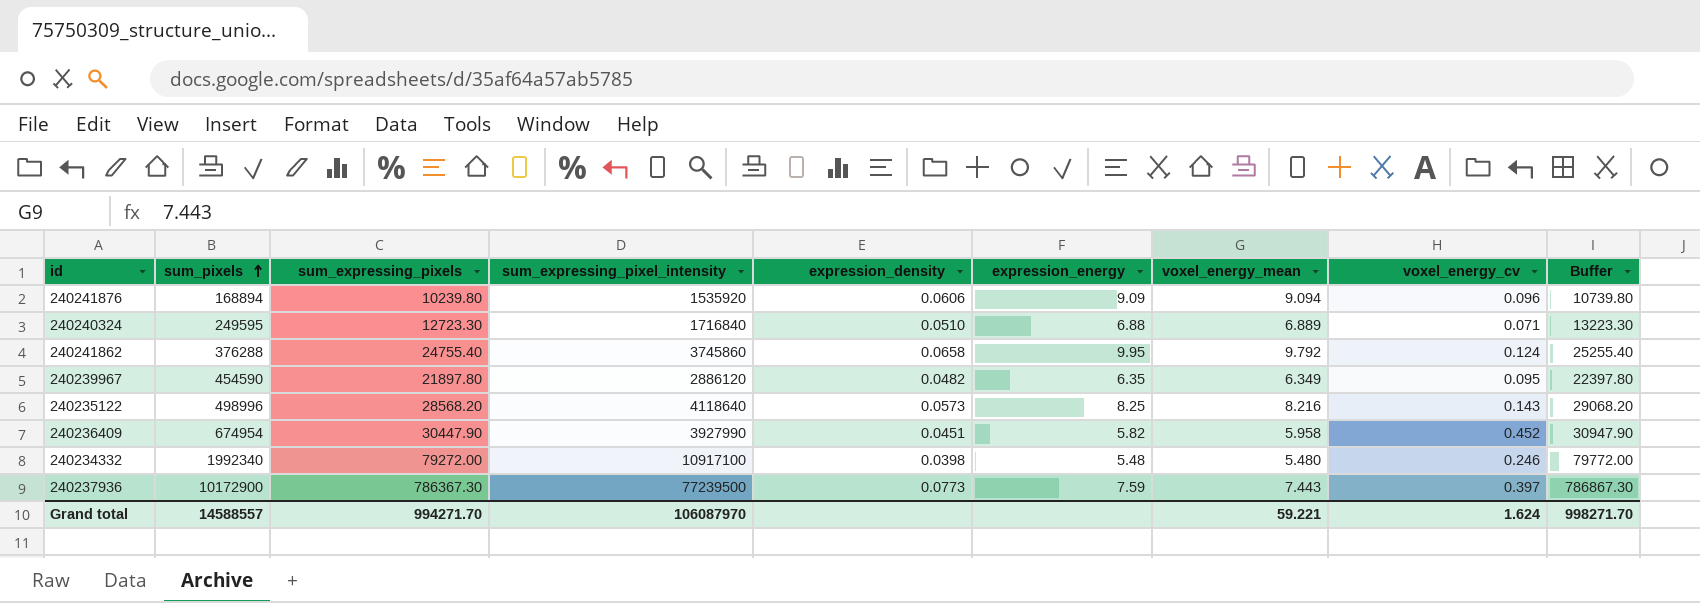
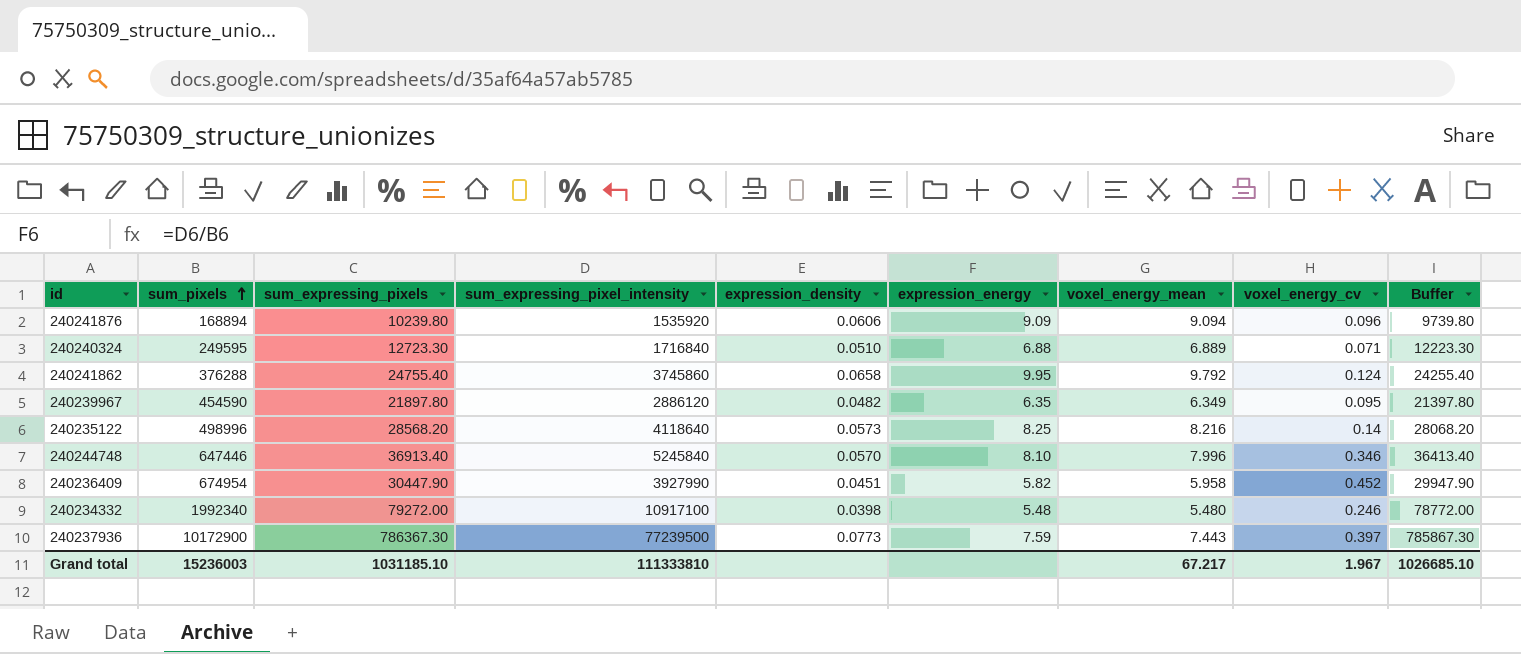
column Buffer | formula: [sum_expressing_pixels] + 500 -> [sum_expressing_pixels] - 500
240235122 | voxel_energy_cv: 0.143 -> 0.14
row 240244748: none -> 647446 | 36913.40 | 5245840 | 0.0570 | 8.10 | 7.996 | 0.346 | 36413.40
Grand total | sum_pixels: 14588557 -> 15236003
Grand total | sum_expressing_pixels: 994271.70 -> 1031185.10
Grand total | sum_expressing_pixel_intensity: 106087970 -> 111333810
Grand total | voxel_energy_mean: 59.221 -> 67.217
Grand total | voxel_energy_cv: 1.624 -> 1.967
Grand total | Buffer: 998271.70 -> 1026685.10

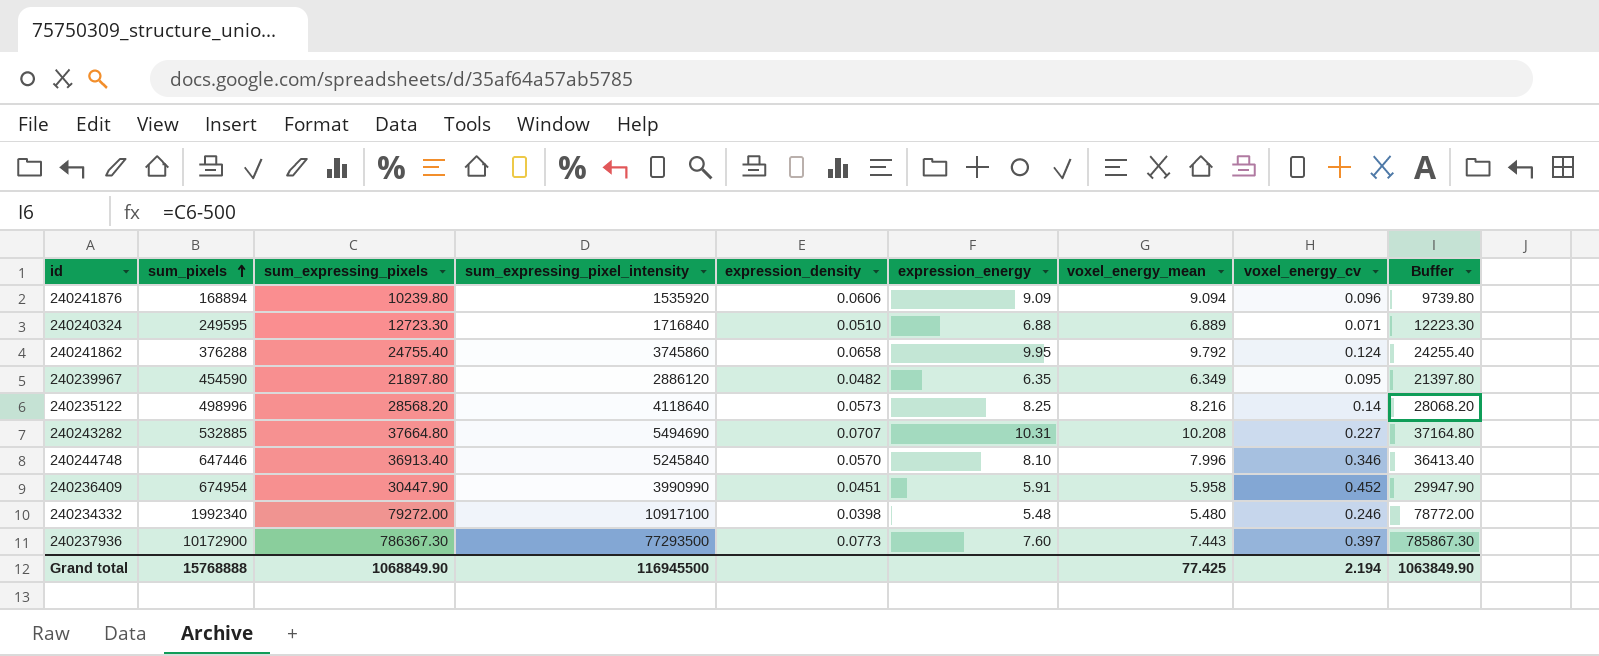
row 240243282: none -> 532885 | 37664.80 | 5494690 | 0.0707 | 10.31 | 10.208 | 0.227 | 37164.80
240236409 | sum_expressing_pixel_intensity: 3927990 -> 3990990
240236409 | expression_energy: 5.82 -> 5.91
240237936 | sum_expressing_pixel_intensity: 77239500 -> 77293500
240237936 | expression_energy: 7.59 -> 7.60
Grand total | sum_pixels: 15236003 -> 15768888
Grand total | sum_expressing_pixels: 1031185.10 -> 1068849.90
Grand total | sum_expressing_pixel_intensity: 111333810 -> 116945500
Grand total | voxel_energy_mean: 67.217 -> 77.425
Grand total | voxel_energy_cv: 1.967 -> 2.194
Grand total | Buffer: 1026685.10 -> 1063849.90

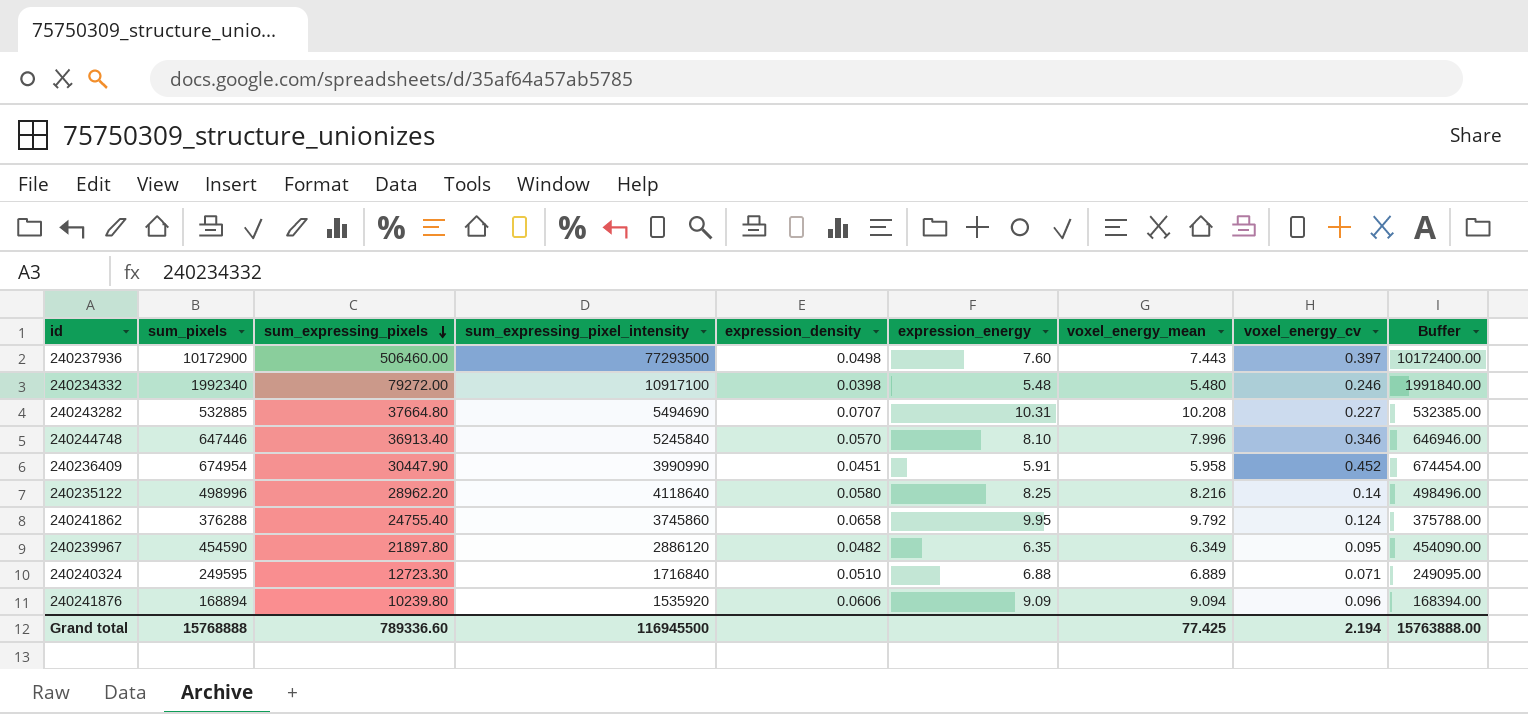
row order: sum_pixels ascending -> sum_expressing_pixels descending
column Buffer | formula: [sum_expressing_pixels] - 500 -> [sum_pixels] - 500
240237936 | sum_expressing_pixels: 786367.30 -> 506460.00
240237936 | expression_density: 0.0773 -> 0.0498
240235122 | sum_expressing_pixels: 28568.20 -> 28962.20
240235122 | expression_density: 0.0573 -> 0.0580
Grand total | sum_expressing_pixels: 1068849.90 -> 789336.60
Grand total | Buffer: 1063849.90 -> 15763888.00

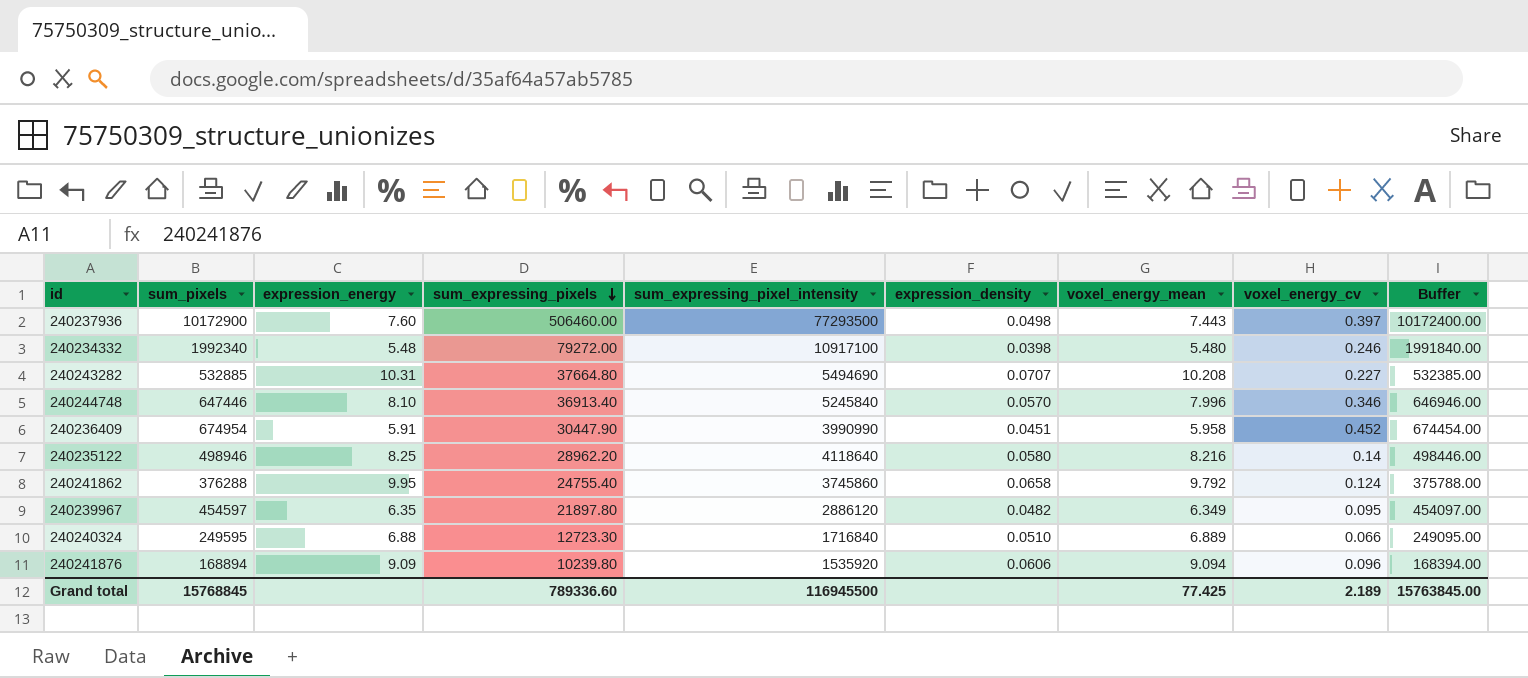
column expression_energy | position: 6 -> 3
240235122 | sum_pixels: 498996 -> 498946
240235122 | Buffer: 498496.00 -> 498446.00
240239967 | sum_pixels: 454590 -> 454597
240239967 | Buffer: 454090.00 -> 454097.00
240240324 | voxel_energy_cv: 0.071 -> 0.066
Grand total | sum_pixels: 15768888 -> 15768845
Grand total | voxel_energy_cv: 2.194 -> 2.189
Grand total | Buffer: 15763888.00 -> 15763845.00

